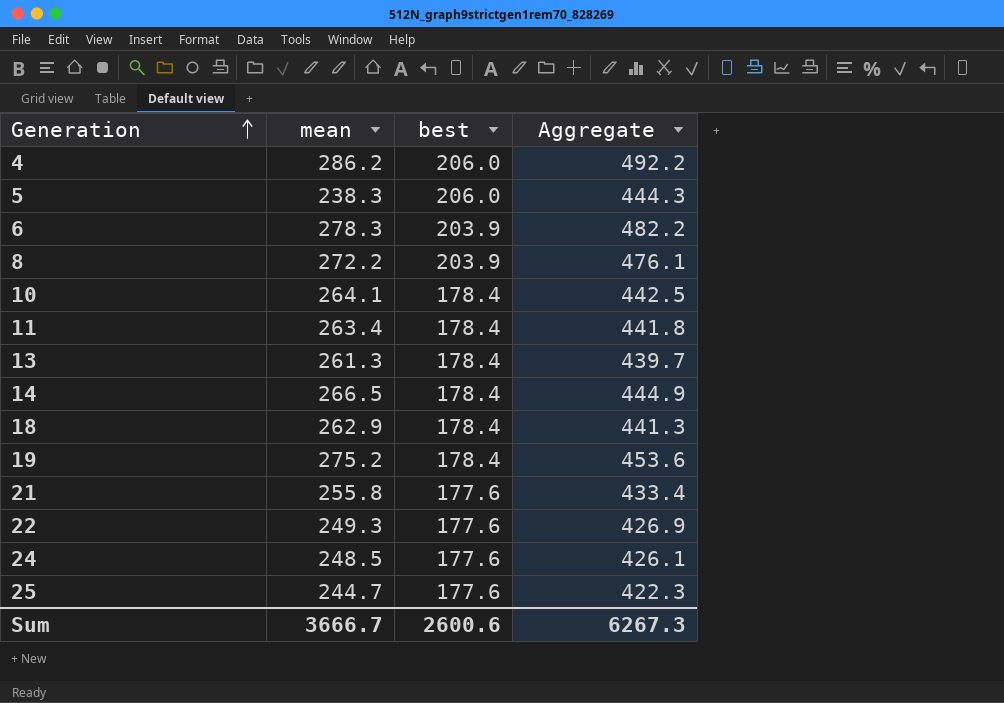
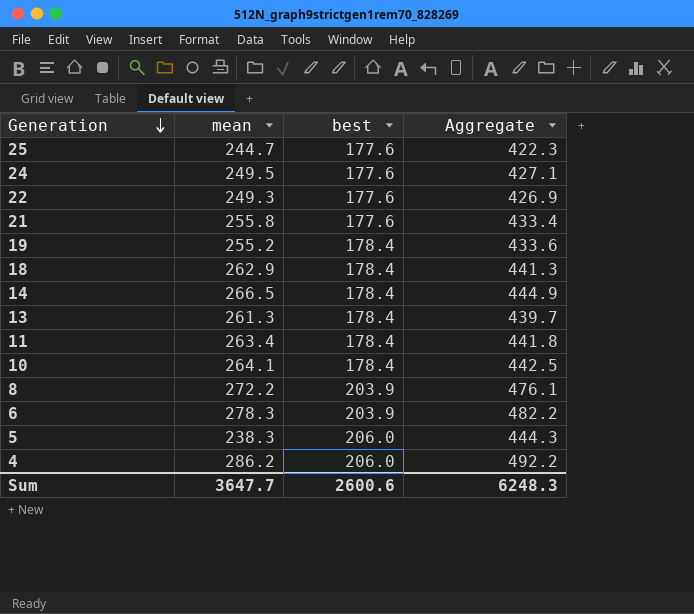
row order: Generation ascending -> Generation descending
24 | mean: 248.5 -> 249.5
24 | Aggregate: 426.1 -> 427.1
19 | mean: 275.2 -> 255.2
19 | Aggregate: 453.6 -> 433.6
Sum | mean: 3666.7 -> 3647.7
Sum | Aggregate: 6267.3 -> 6248.3

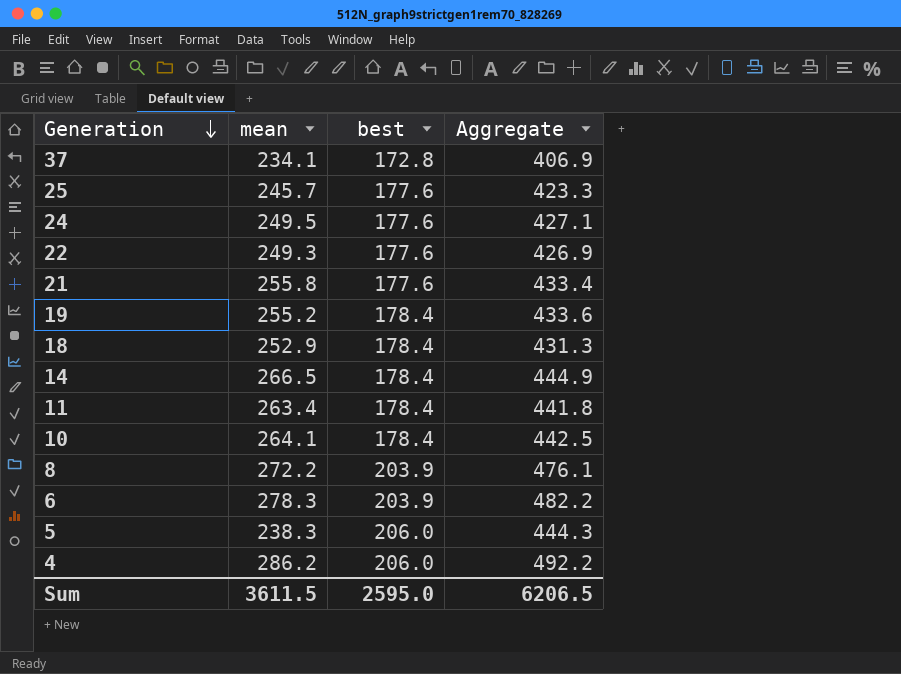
row 13: 261.3 | 178.4 | 439.7 -> none
row 37: none -> 234.1 | 172.8 | 406.9
25 | mean: 244.7 -> 245.7
25 | Aggregate: 422.3 -> 423.3
18 | mean: 262.9 -> 252.9
18 | Aggregate: 441.3 -> 431.3
Sum | mean: 3647.7 -> 3611.5
Sum | best: 2600.6 -> 2595.0
Sum | Aggregate: 6248.3 -> 6206.5

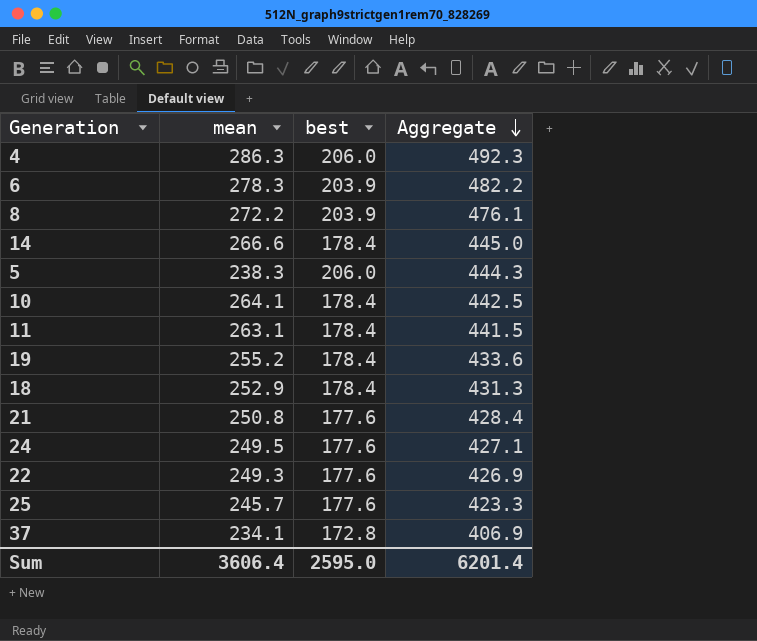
row order: Generation descending -> Aggregate descending
4 | mean: 286.2 -> 286.3
4 | Aggregate: 492.2 -> 492.3
14 | mean: 266.5 -> 266.6
14 | Aggregate: 444.9 -> 445.0
11 | mean: 263.4 -> 263.1
11 | Aggregate: 441.8 -> 441.5
21 | mean: 255.8 -> 250.8
21 | Aggregate: 433.4 -> 428.4
Sum | mean: 3611.5 -> 3606.4
Sum | Aggregate: 6206.5 -> 6201.4

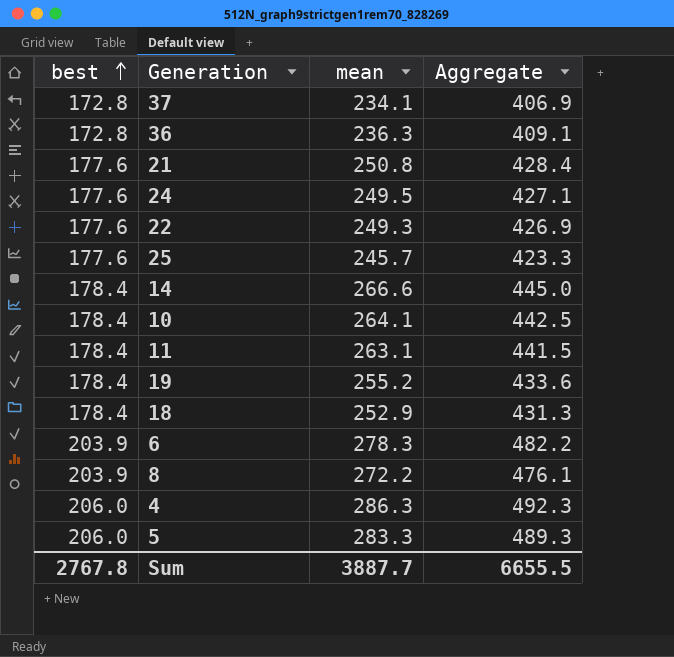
row order: Aggregate descending -> best ascending
column best | position: 3 -> 1
row 36: none -> 172.8 | 236.3 | 409.1
5 | mean: 238.3 -> 283.3
5 | Aggregate: 444.3 -> 489.3
Sum | best: 2595.0 -> 2767.8
Sum | mean: 3606.4 -> 3887.7
Sum | Aggregate: 6201.4 -> 6655.5

